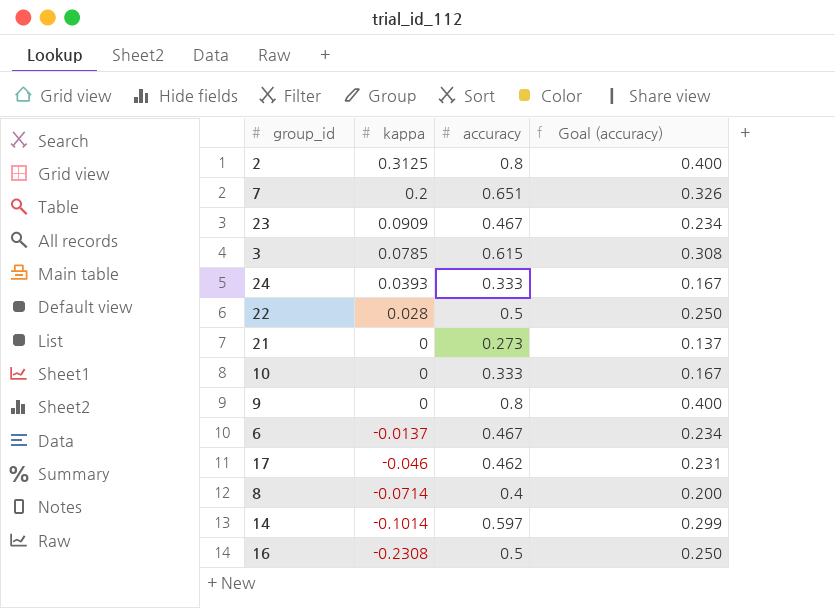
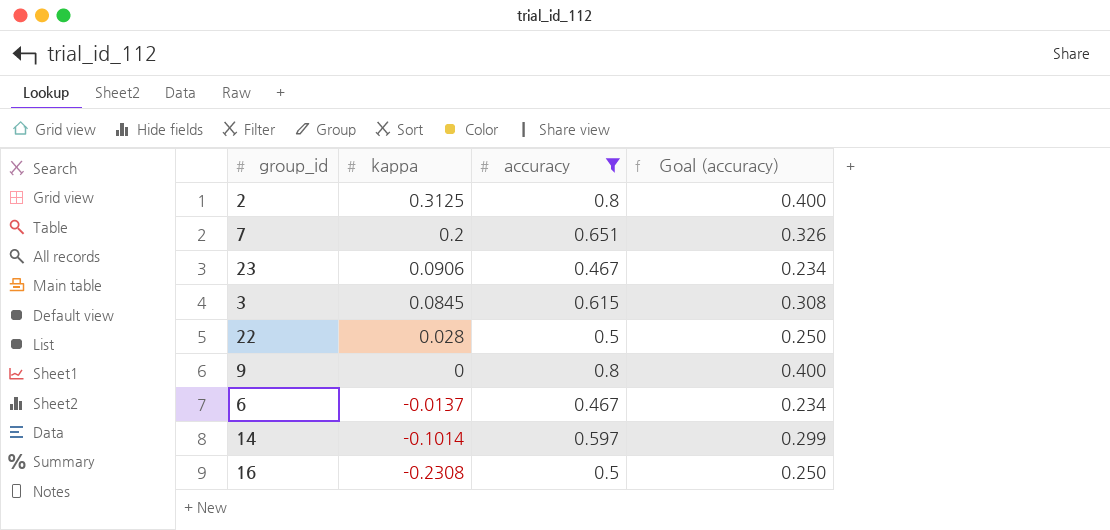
filter: none -> accuracy >= 0.467
23 | kappa: 0.0909 -> 0.0906
3 | kappa: 0.0785 -> 0.0845

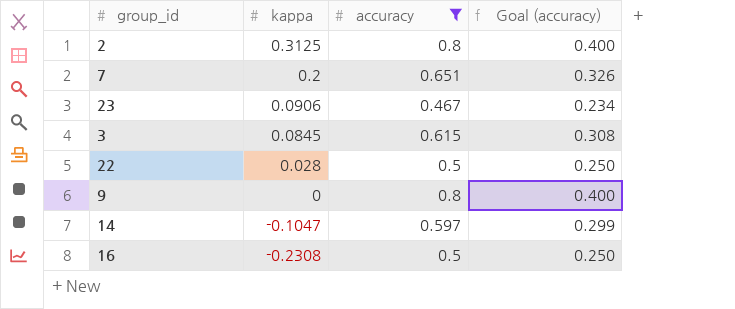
row 6: -0.0137 | 0.467 | 0.234 -> none
14 | kappa: -0.1014 -> -0.1047

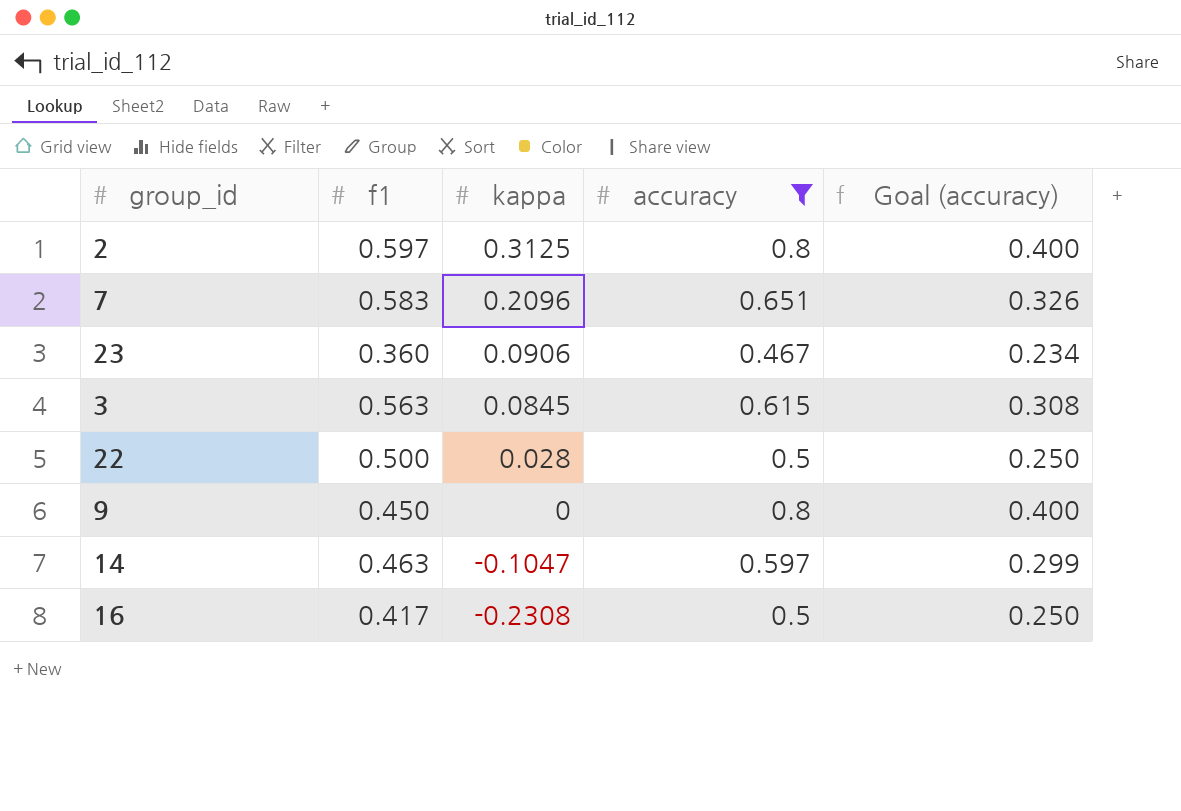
column f1 | position: none -> 2
7 | kappa: 0.2 -> 0.2096

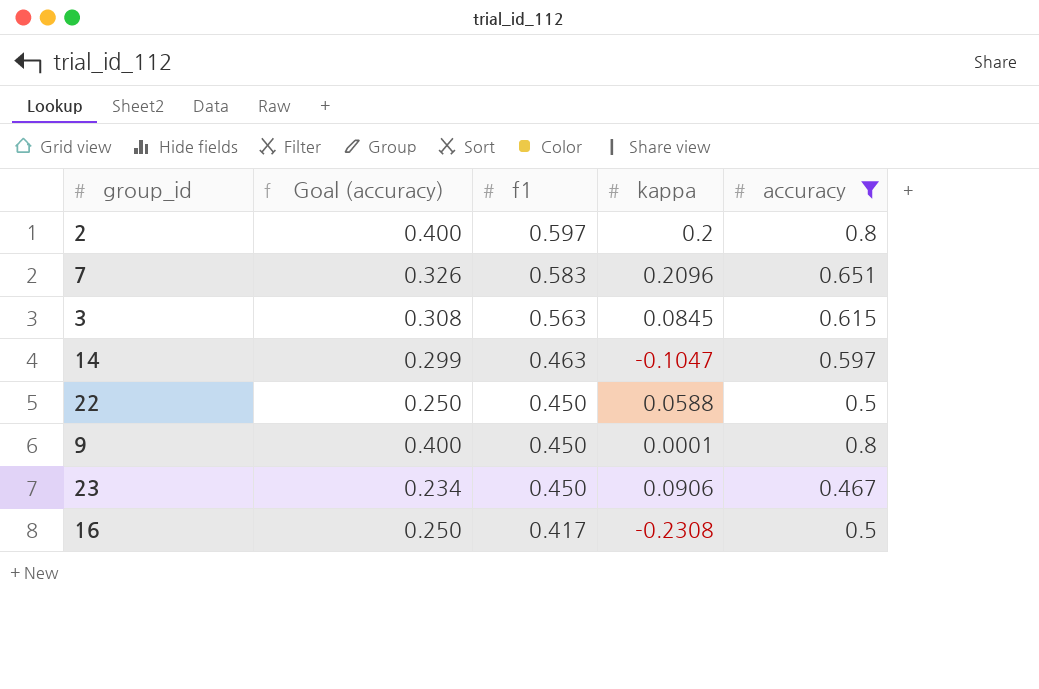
row order: kappa descending -> f1 descending
column Goal (accuracy) | position: 5 -> 2
2 | kappa: 0.3125 -> 0.2
22 | f1: 0.500 -> 0.450
22 | kappa: 0.028 -> 0.0588
9 | kappa: 0 -> 0.0001
23 | f1: 0.360 -> 0.450

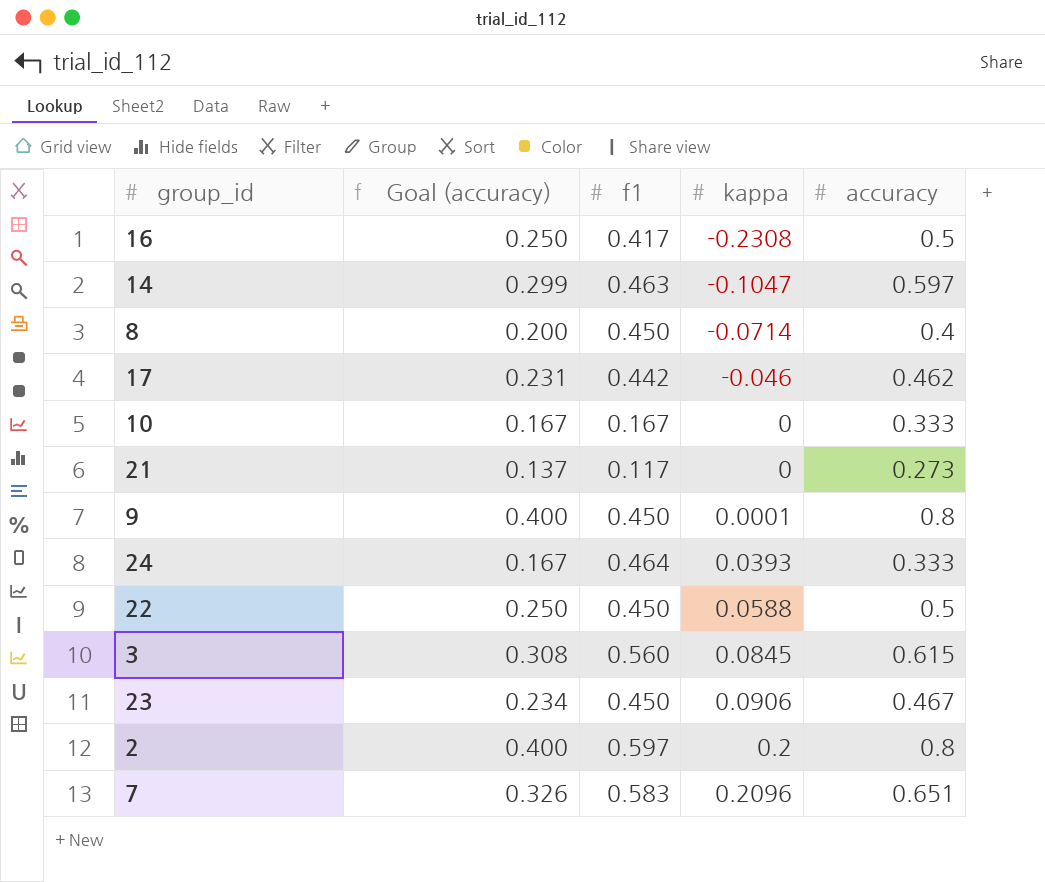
filter: accuracy >= 0.467 -> none
row order: f1 descending -> kappa ascending
3 | f1: 0.563 -> 0.560

